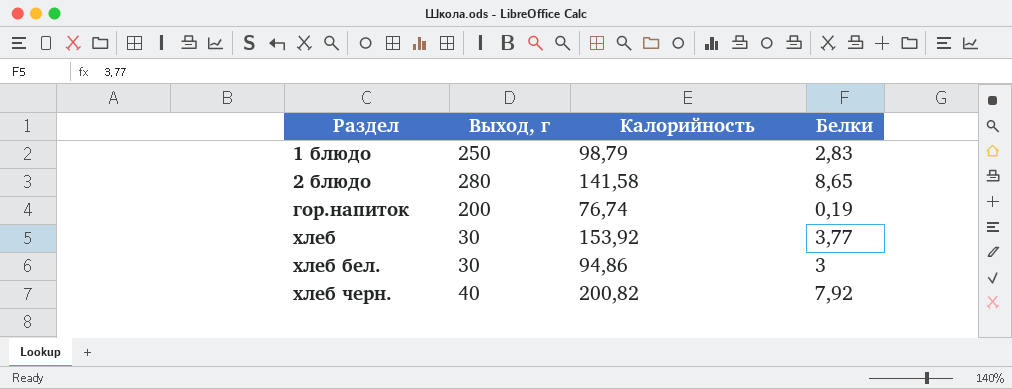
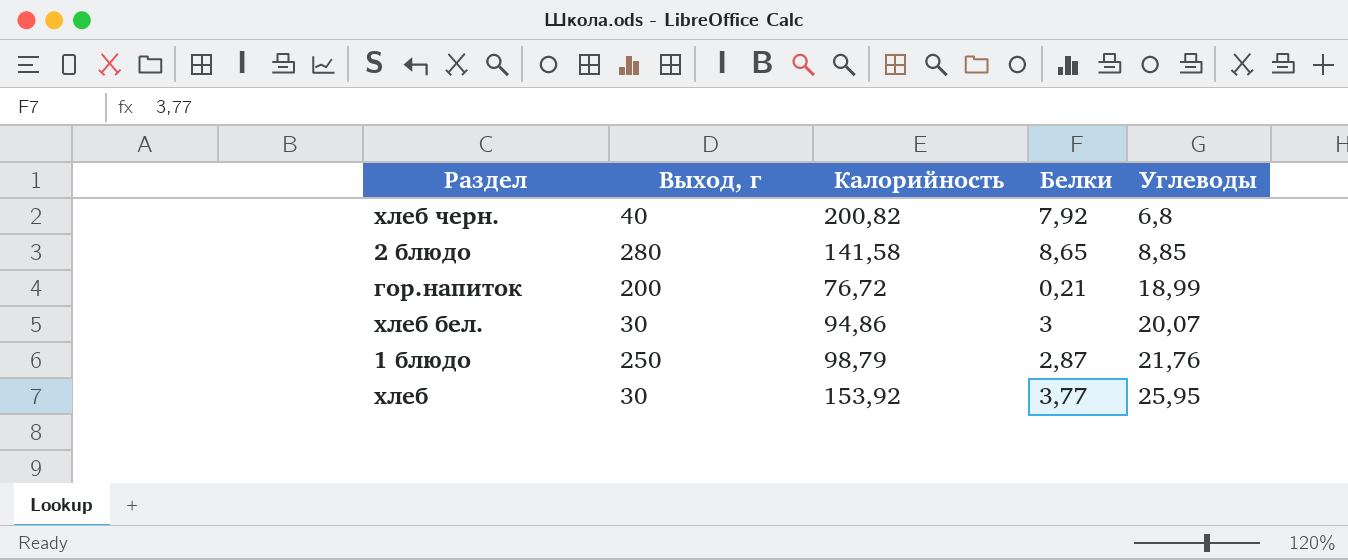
row order: Раздел ascending -> Углеводы ascending
column Углеводы | position: none -> 5
гор.напиток | Калорийность: 76,74 -> 76,72
гор.напиток | Белки: 0,19 -> 0,21
1 блюдо | Белки: 2,83 -> 2,87

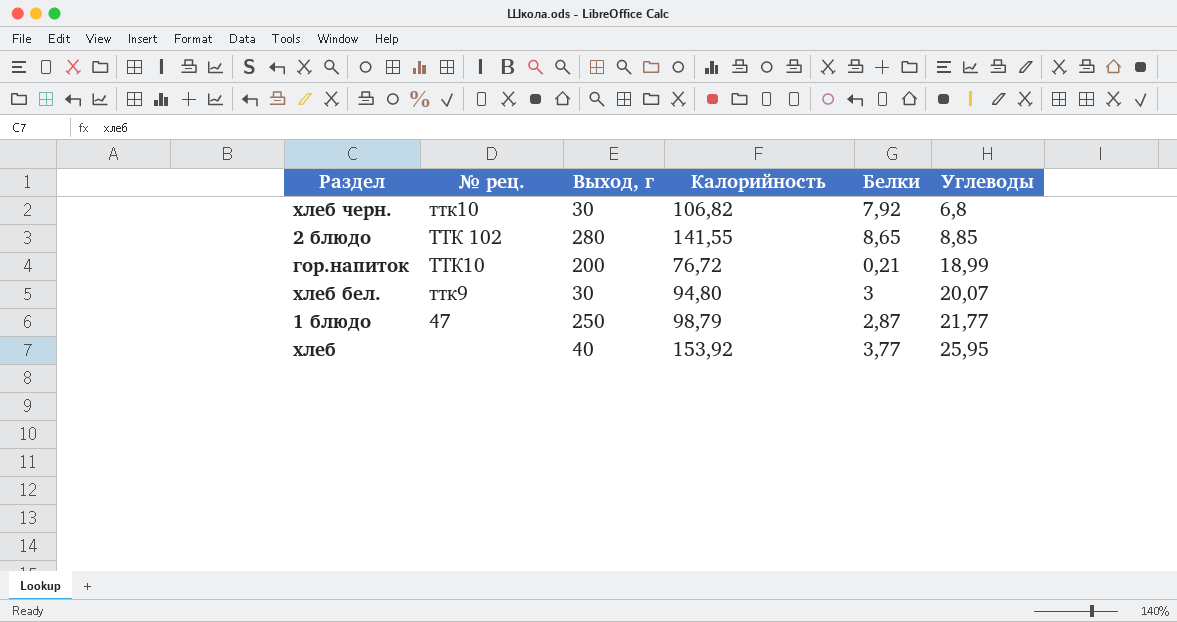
column № рец. | position: none -> 2
хлеб черн. | Выход, г: 40 -> 30
хлеб черн. | Калорийность: 200,82 -> 106,82
2 блюдо | Калорийность: 141,58 -> 141,55
хлеб бел. | Калорийность: 94,86 -> 94,80
1 блюдо | Углеводы: 21,76 -> 21,77
хлеб | Выход, г: 30 -> 40

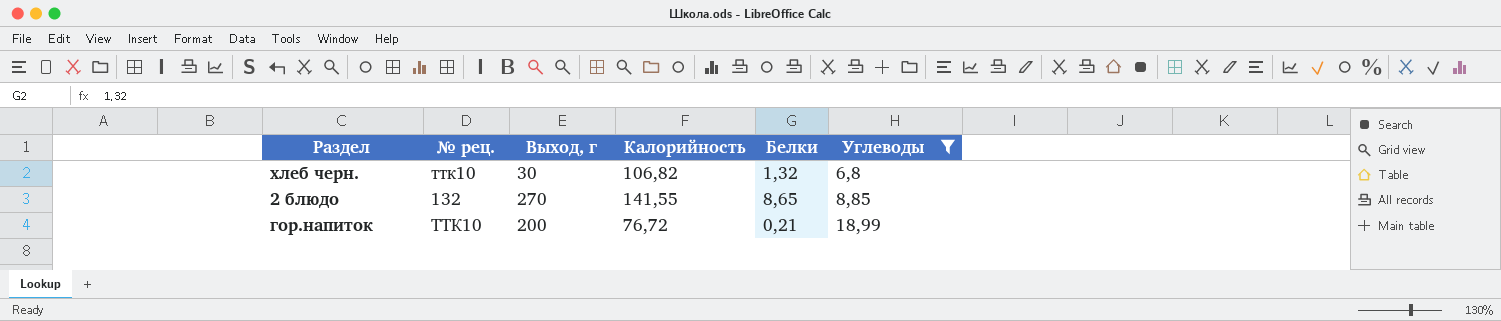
filter: none -> Углеводы <= 18,99
хлеб черн. | Белки: 7,92 -> 1,32
2 блюдо | № рец.: ТТК 102 -> 132
2 блюдо | Выход, г: 280 -> 270

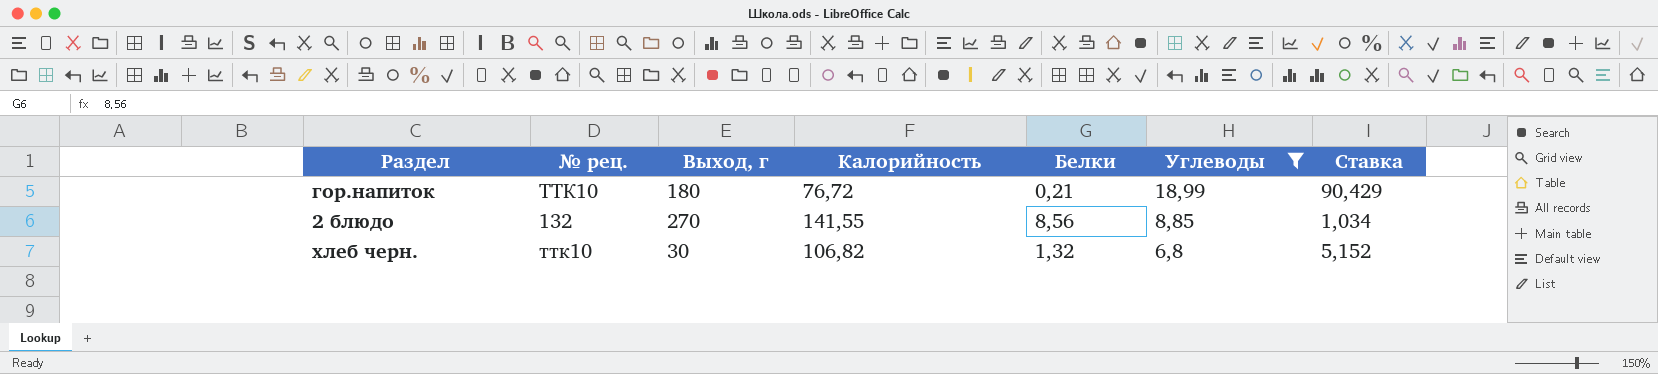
row order: Углеводы ascending -> Углеводы descending
column Ставка | formula: none -> [Углеводы] / [Белки]
гор.напиток | Выход, г: 200 -> 180
2 блюдо | Белки: 8,65 -> 8,56

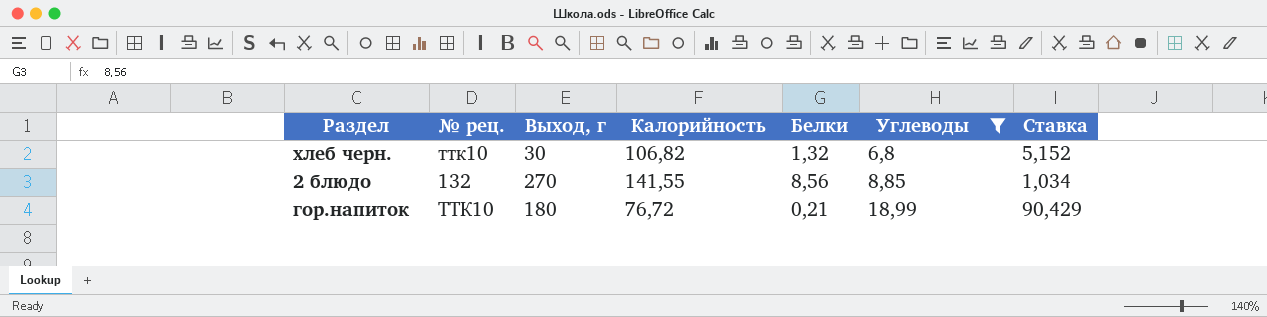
row order: Углеводы descending -> Углеводы ascending

